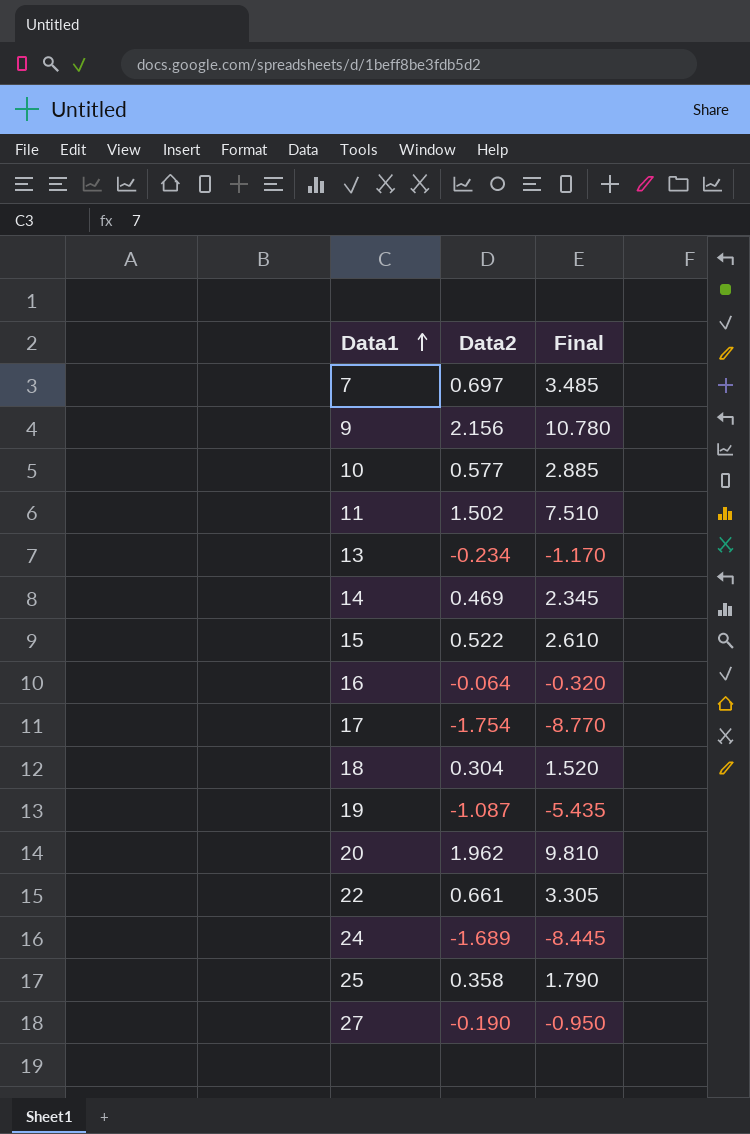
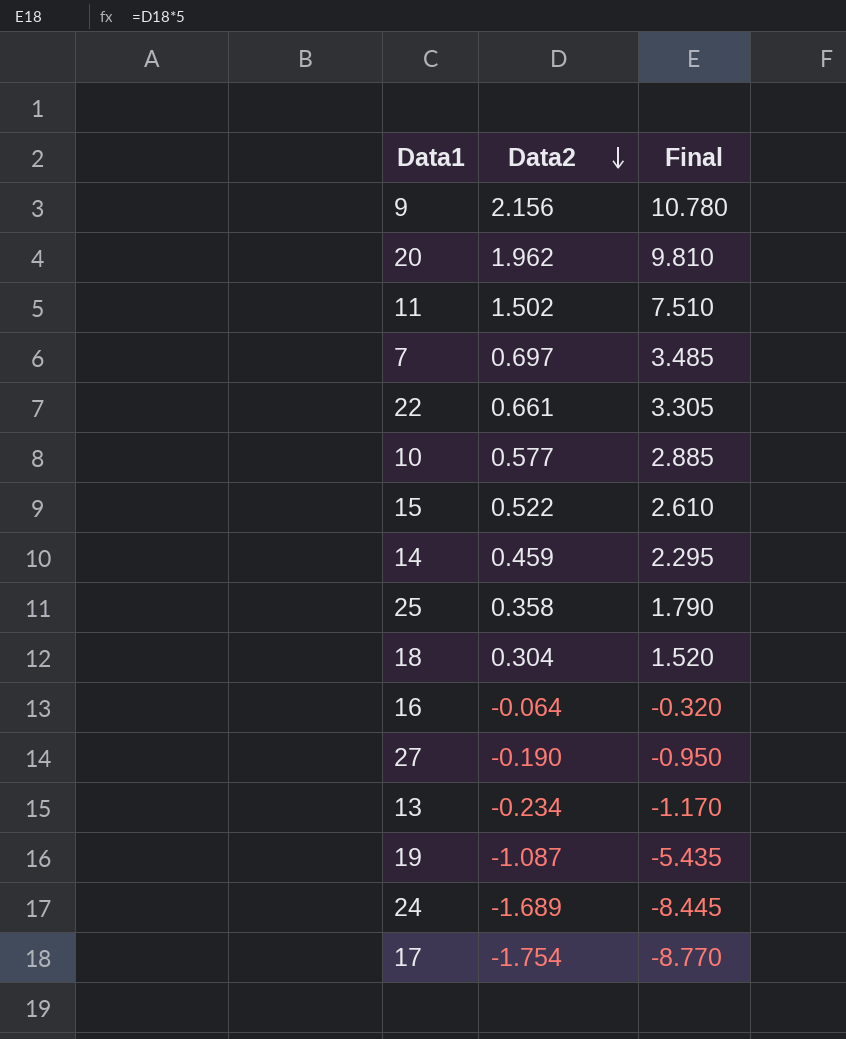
row order: Data1 ascending -> Data2 descending
14 | Data2: 0.469 -> 0.459
14 | Final: 2.345 -> 2.295

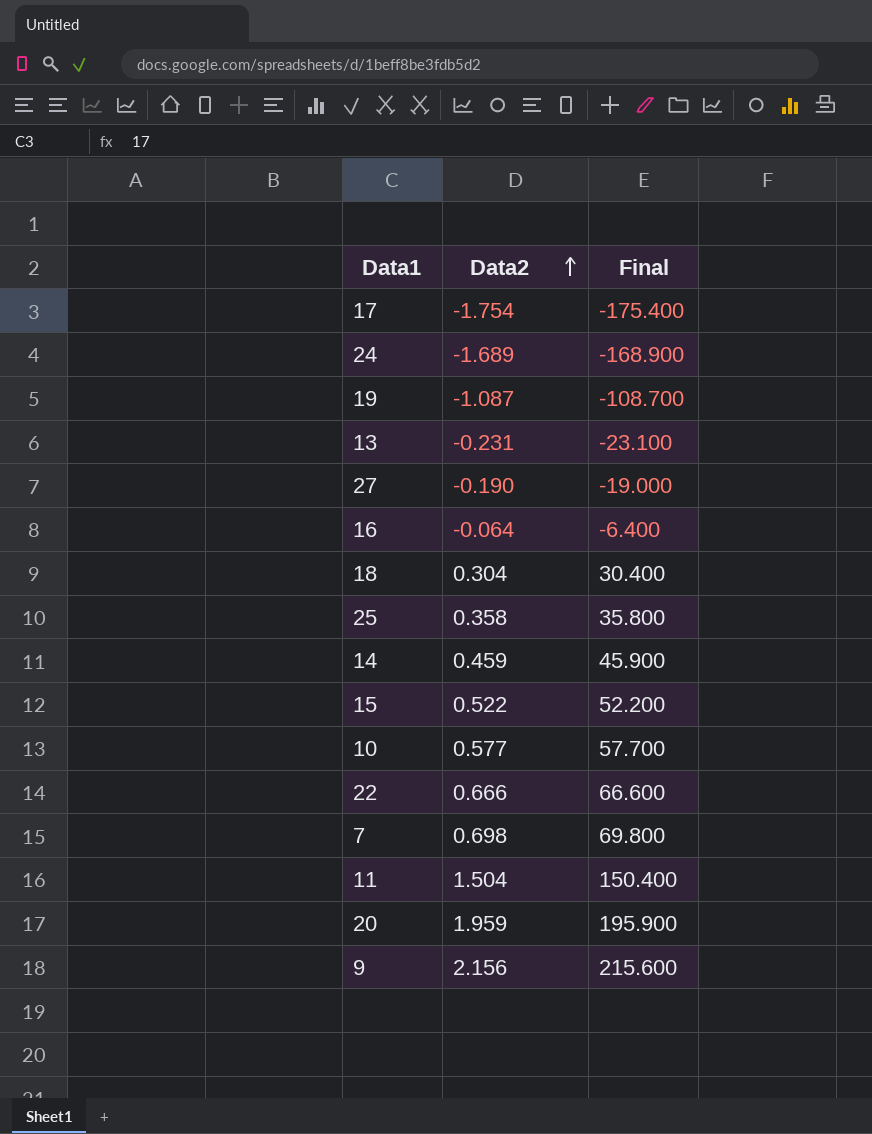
row order: Data2 descending -> Data2 ascending
column Final | formula: [Data2] * 5 -> [Data2] * 100
13 | Data2: -0.234 -> -0.231
22 | Data2: 0.661 -> 0.666
7 | Data2: 0.697 -> 0.698
11 | Data2: 1.502 -> 1.504
20 | Data2: 1.962 -> 1.959

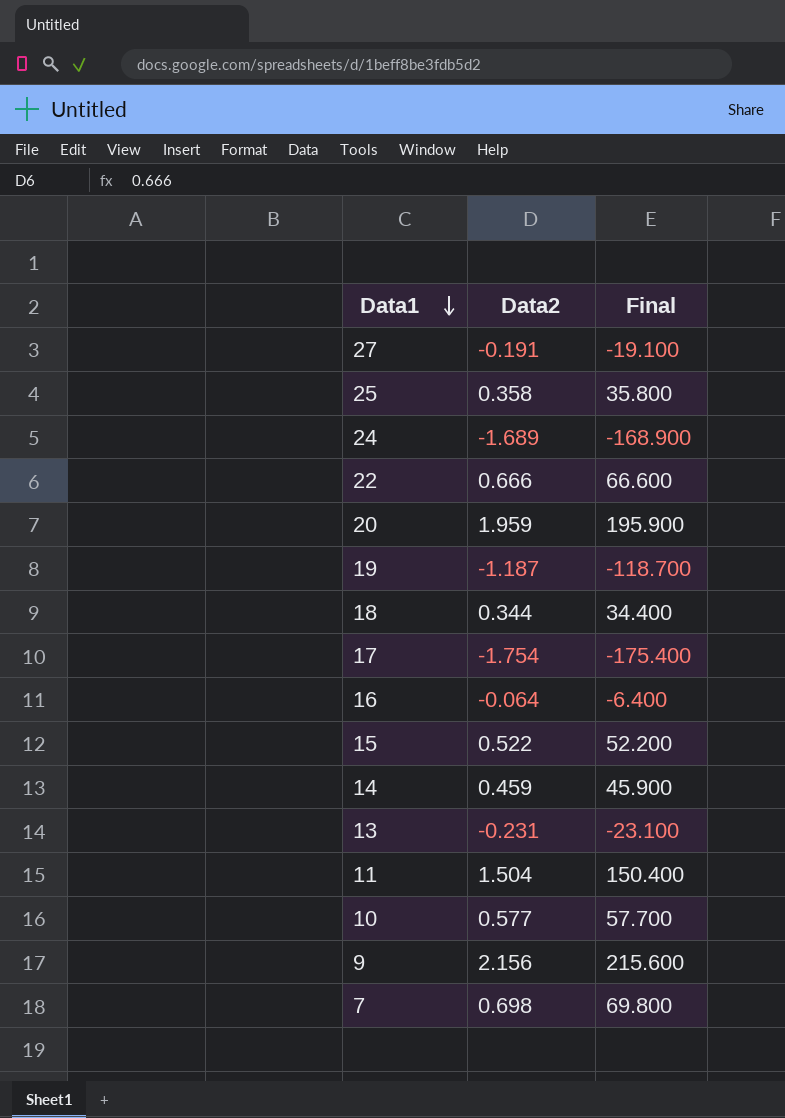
row order: Data2 ascending -> Data1 descending
27 | Data2: -0.190 -> -0.191
27 | Final: -19.000 -> -19.100
19 | Data2: -1.087 -> -1.187
19 | Final: -108.700 -> -118.700
18 | Data2: 0.304 -> 0.344
18 | Final: 30.400 -> 34.400

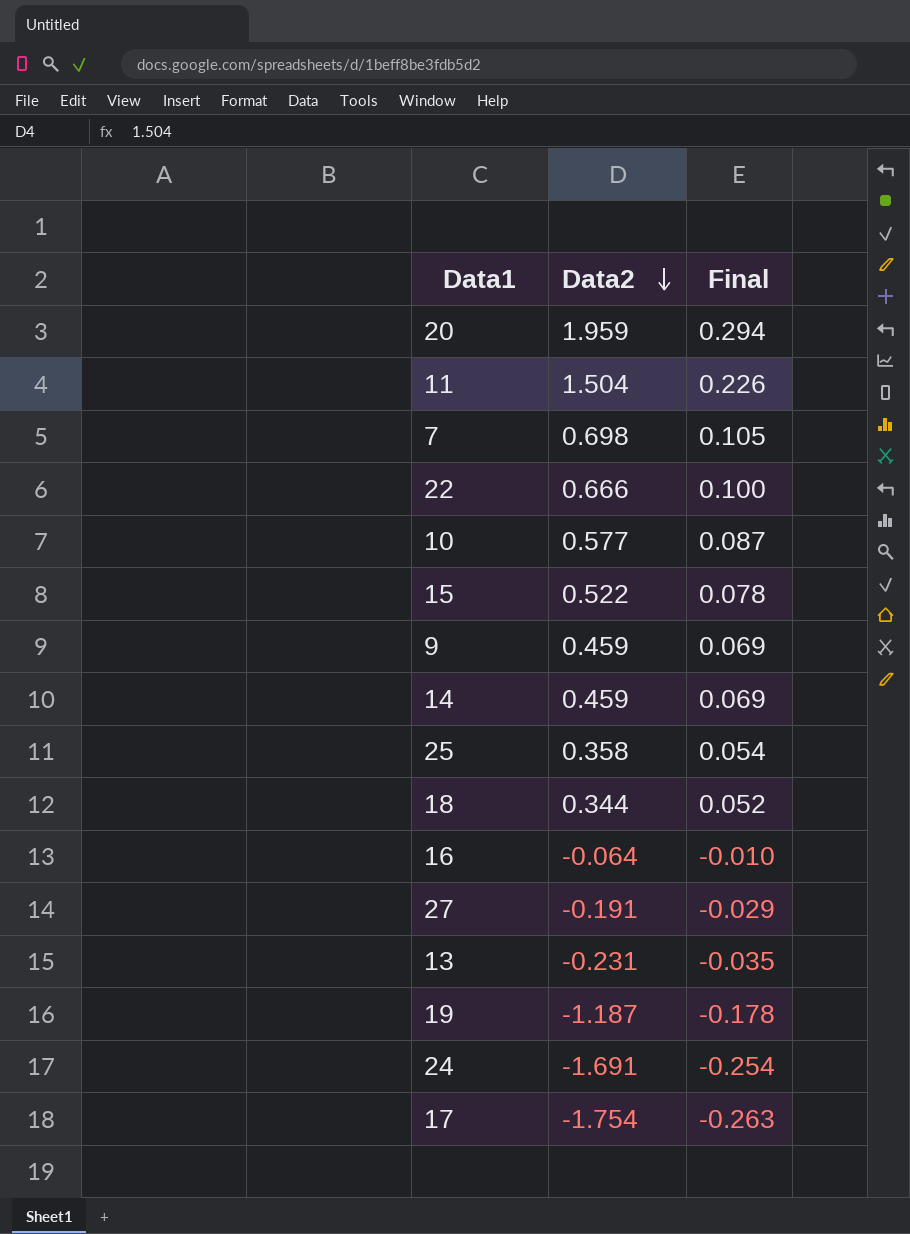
row order: Data1 descending -> Data2 descending
column Final | formula: [Data2] * 100 -> [Data2] * 0.15
9 | Data2: 2.156 -> 0.459
24 | Data2: -1.689 -> -1.691

